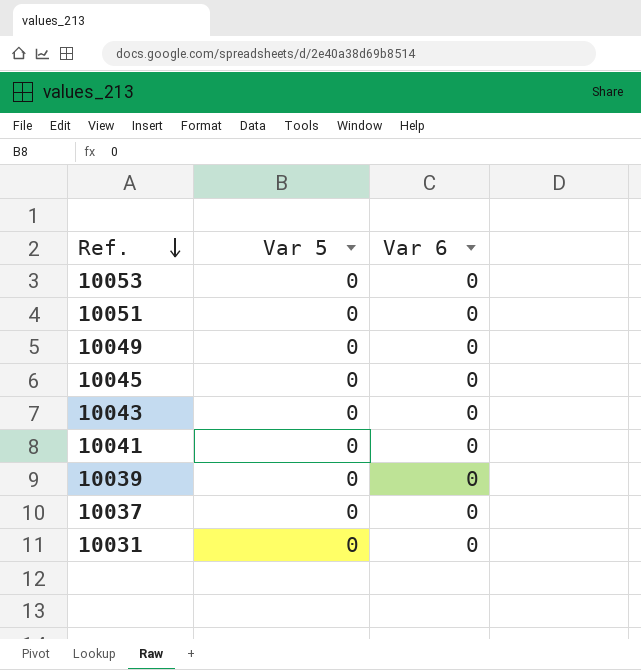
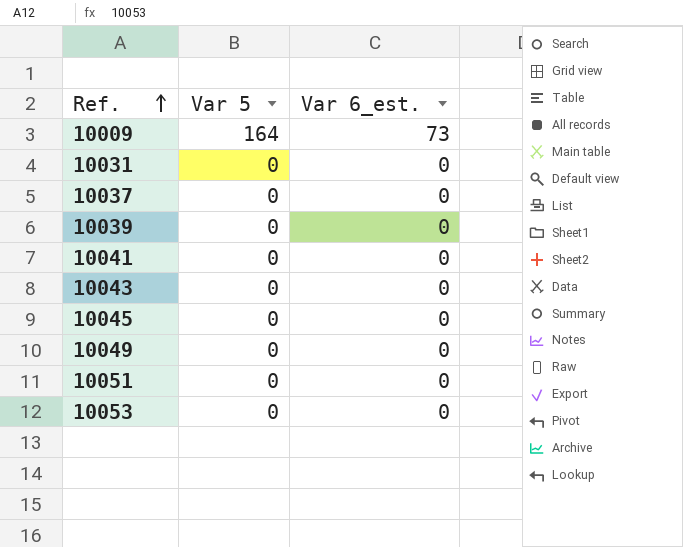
row order: Ref. descending -> Ref. ascending
column name: Var 6 -> Var 6_est.
row 10009: none -> 164 | 73

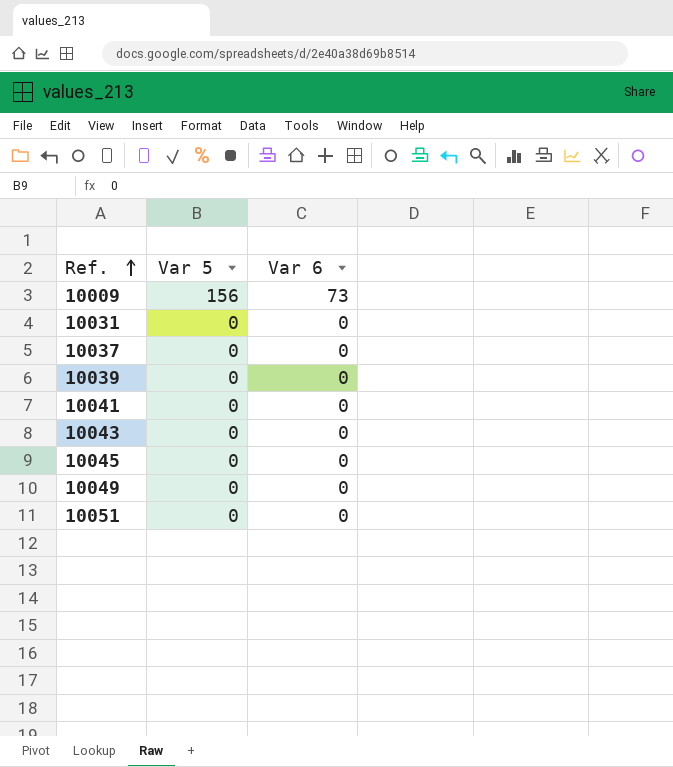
column name: Var 6_est. -> Var 6
row 10053: 0 | 0 -> none
10009 | Var 5: 164 -> 156

